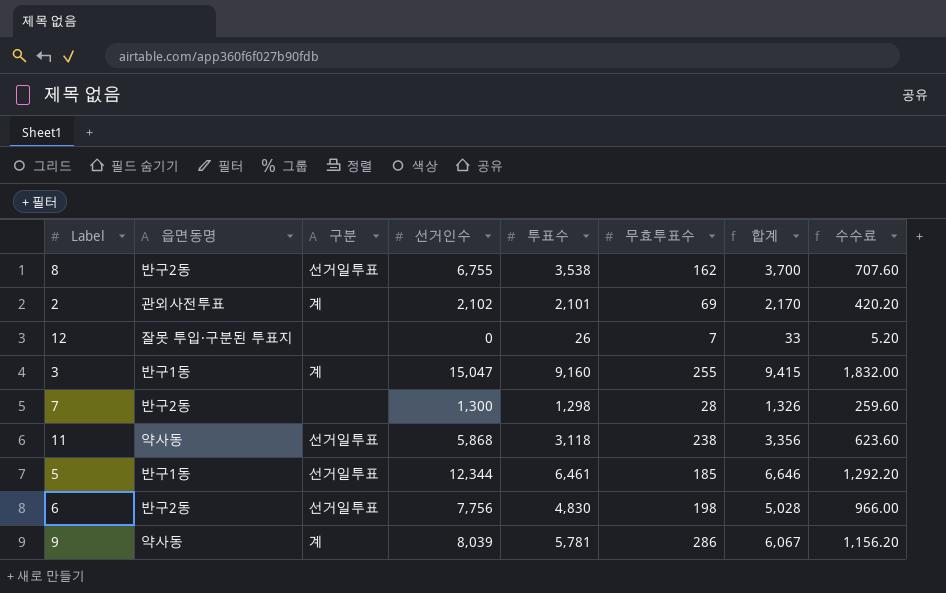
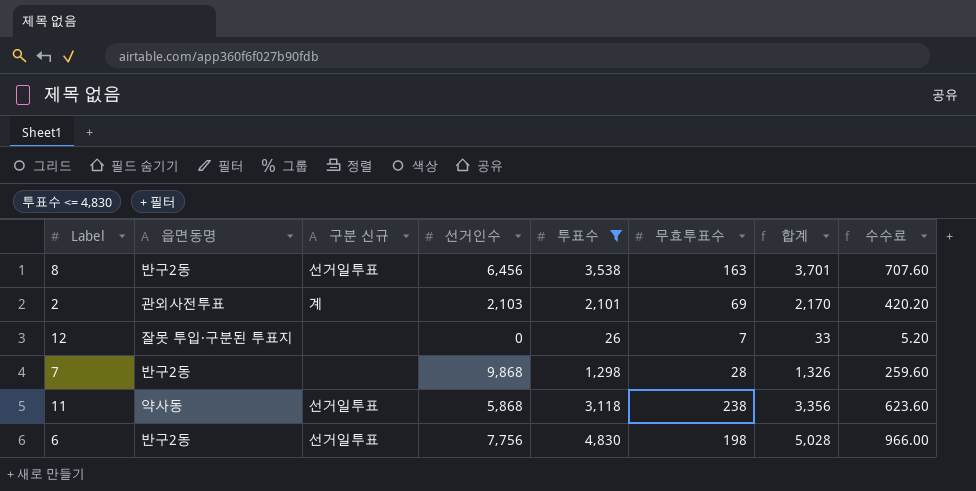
filter: none -> 투표수 <= 4,830
column name: 구분 -> 구분 신규
8 | 선거인수: 6,755 -> 6,456
8 | 무효투표수: 162 -> 163
8 | 합계: 3,700 -> 3,701
2 | 선거인수: 2,102 -> 2,103
7 | 선거인수: 1,300 -> 9,868

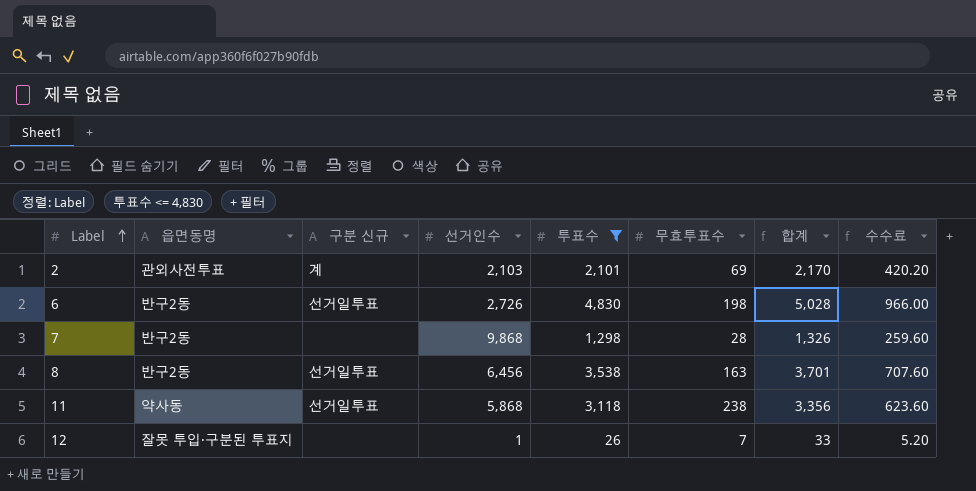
row order: none -> Label ascending
6 | 선거인수: 7,756 -> 2,726
12 | 선거인수: 0 -> 1

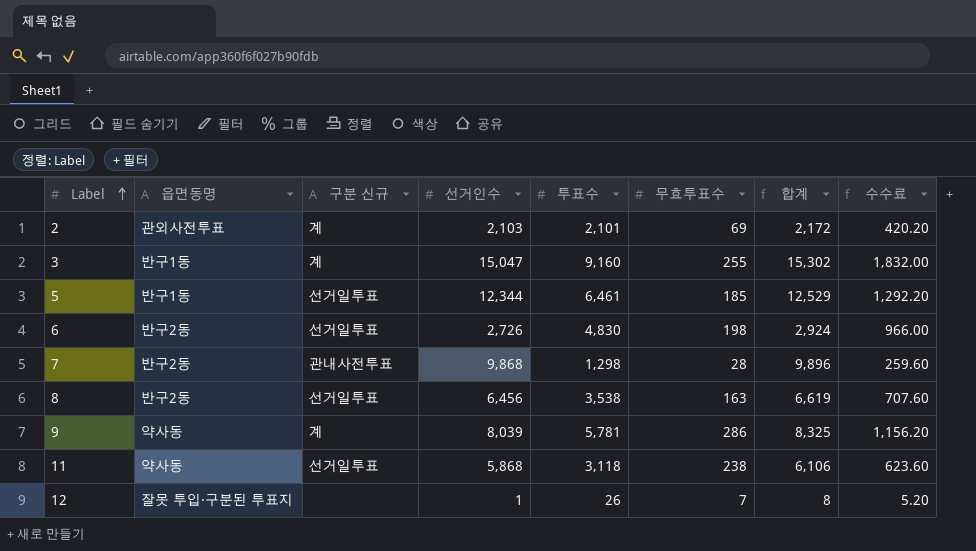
filter: 투표수 <= 4,830 -> none
column 합계 | formula: [투표수] + [무효투표수] -> [선거인수] + [무효투표수]
7 | 구분 신규: none -> 관내사전투표

